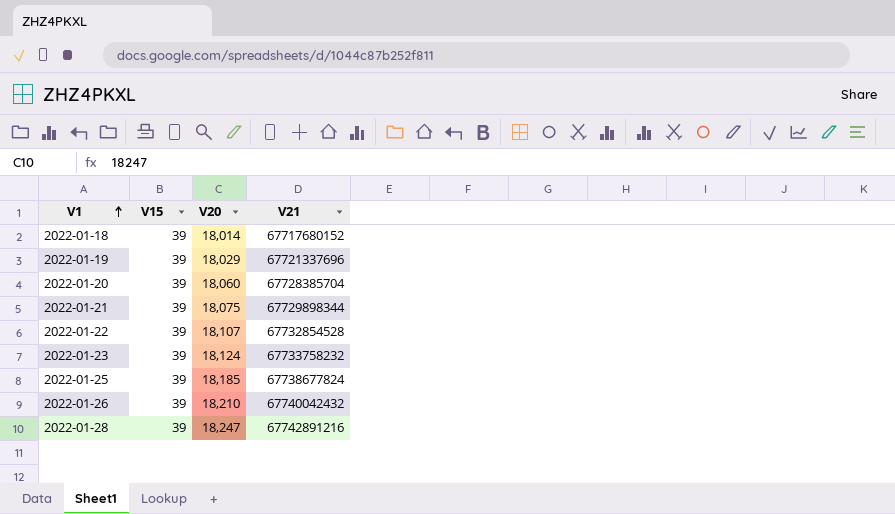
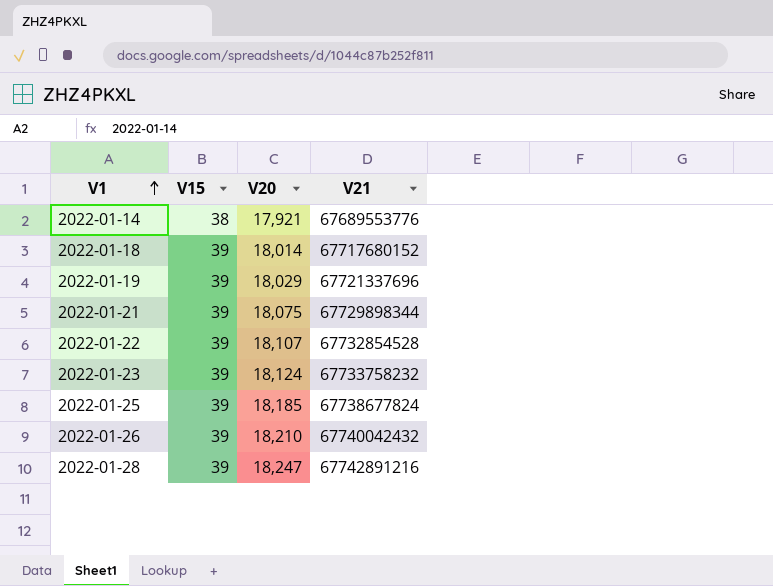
row 2022-01-20: 39 | 18,060 | 67728385704 -> none
row 2022-01-14: none -> 38 | 17,921 | 67689553776

